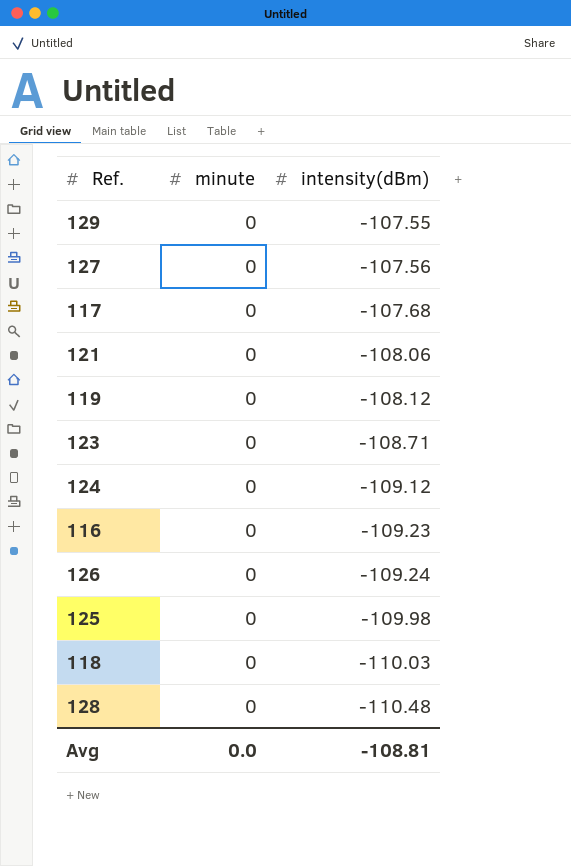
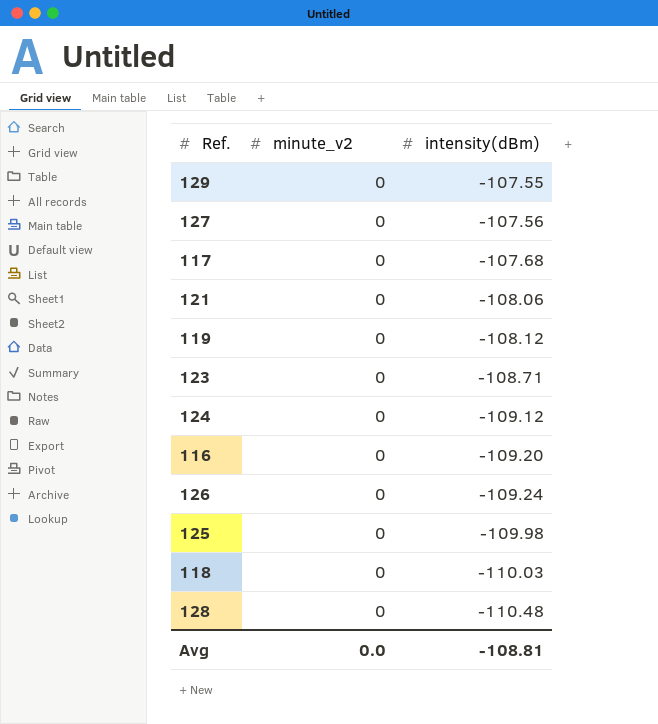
column name: minute -> minute_v2
116 | intensity(dBm): -109.23 -> -109.20

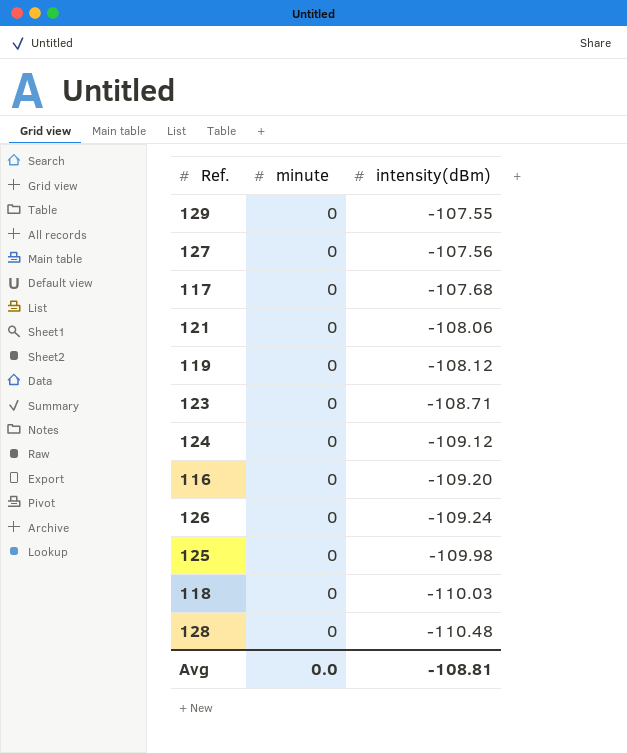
column name: minute_v2 -> minute

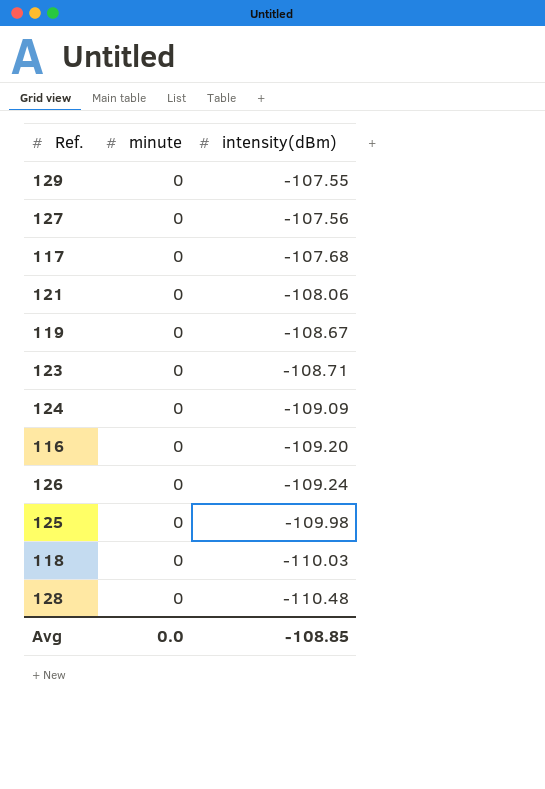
119 | intensity(dBm): -108.12 -> -108.67
124 | intensity(dBm): -109.12 -> -109.09
Avg | intensity(dBm): -108.81 -> -108.85

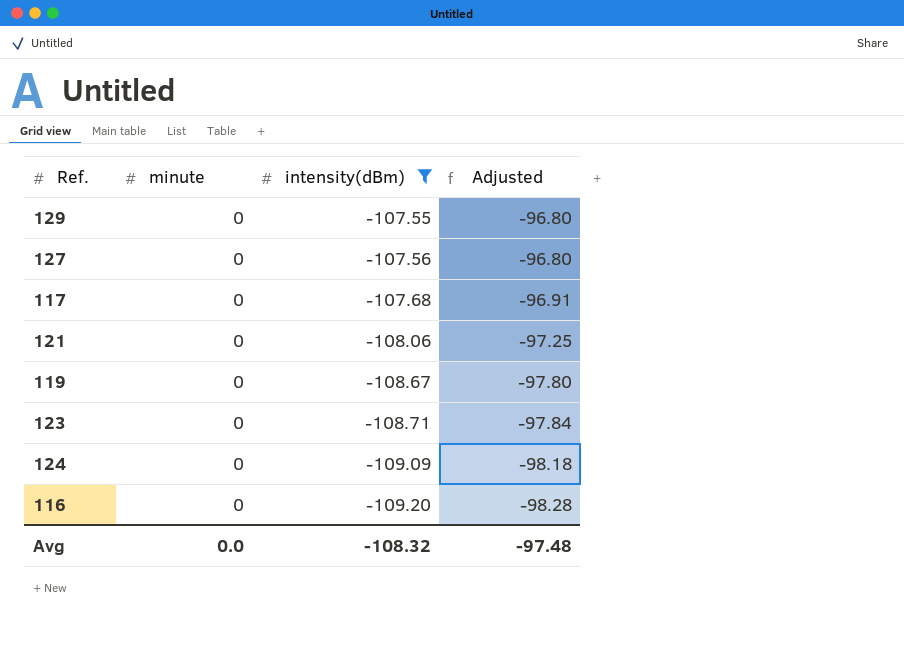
filter: none -> intensity(dBm) >= -109.20
column Adjusted | formula: none -> [intensity(dBm)] * 0.9
Avg | intensity(dBm): -108.85 -> -108.32

